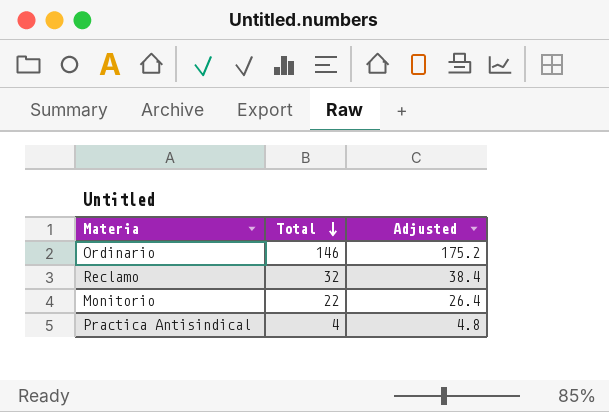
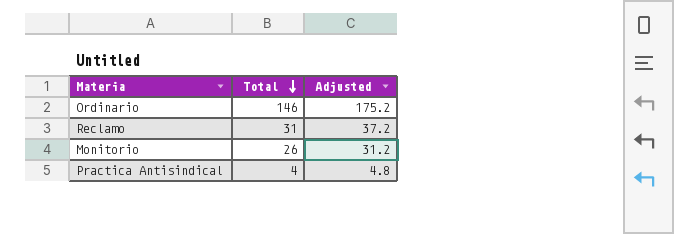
Reclamo | Total: 32 -> 31
Reclamo | Adjusted: 38.4 -> 37.2
Monitorio | Total: 22 -> 26
Monitorio | Adjusted: 26.4 -> 31.2

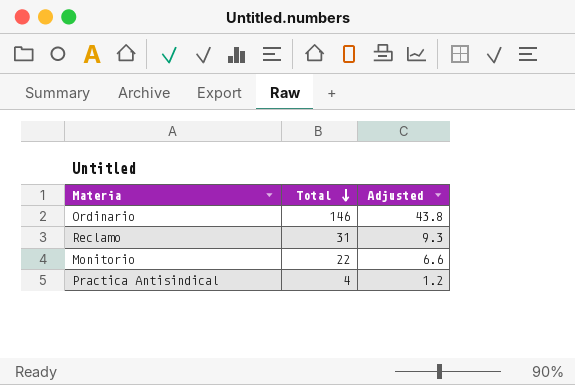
column Adjusted | formula: [Total] * 1.2 -> [Total] * 0.3
Monitorio | Total: 26 -> 22

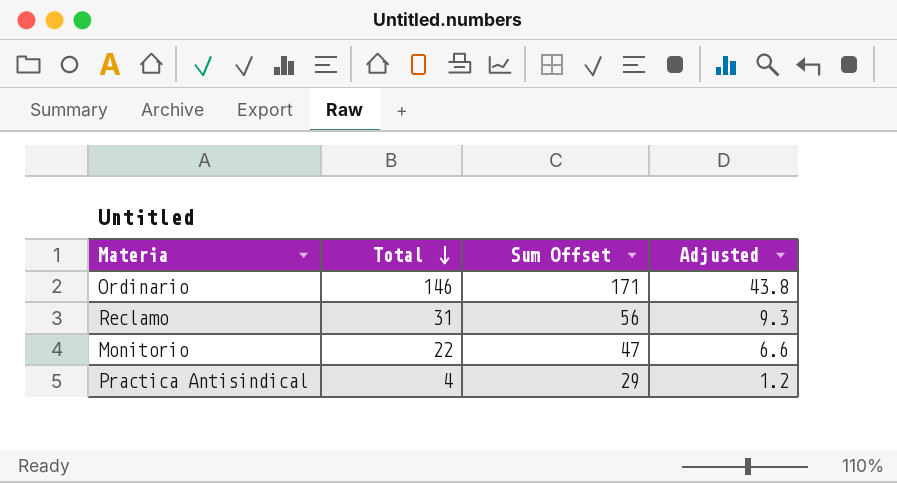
column Sum Offset | formula: none -> [Total] + 25

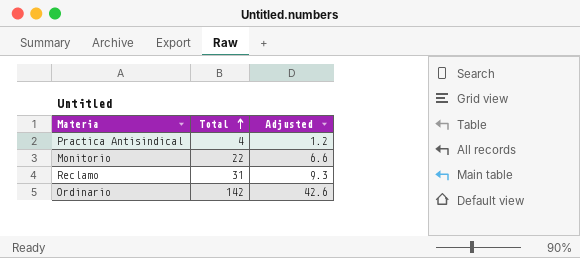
row order: Total descending -> Total ascending
column Sum Offset | formula: [Total] + 25 -> none
Ordinario | Total: 146 -> 142
Ordinario | Adjusted: 43.8 -> 42.6

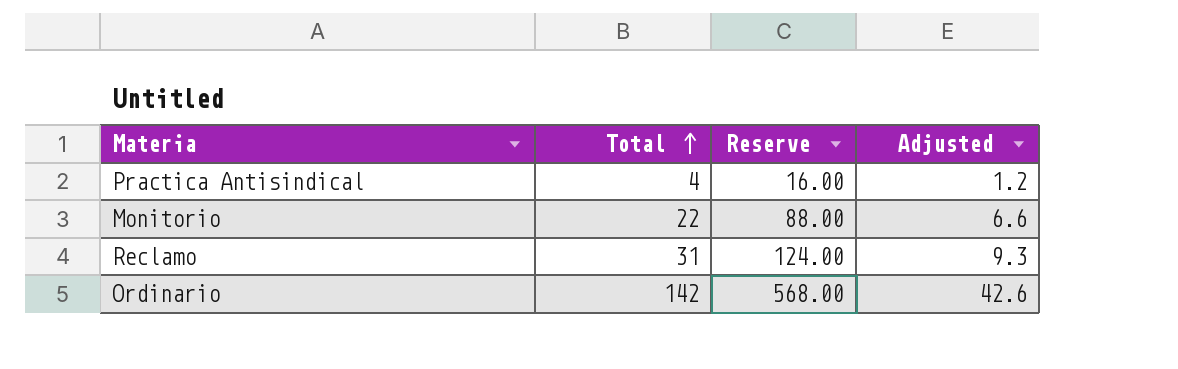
column Reserve | formula: none -> [Total] * 4

